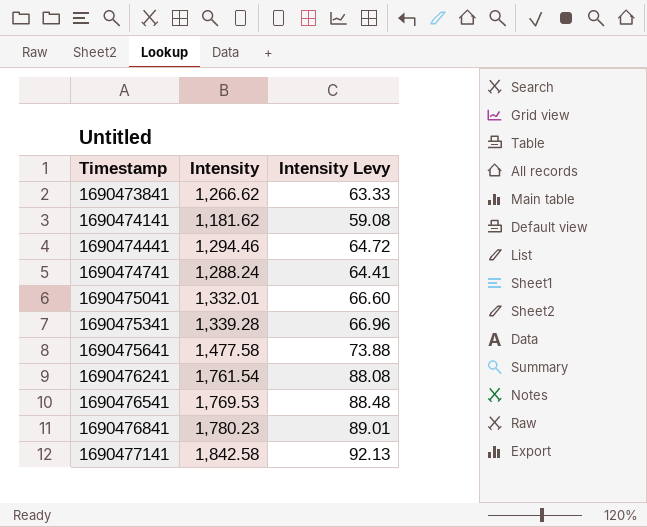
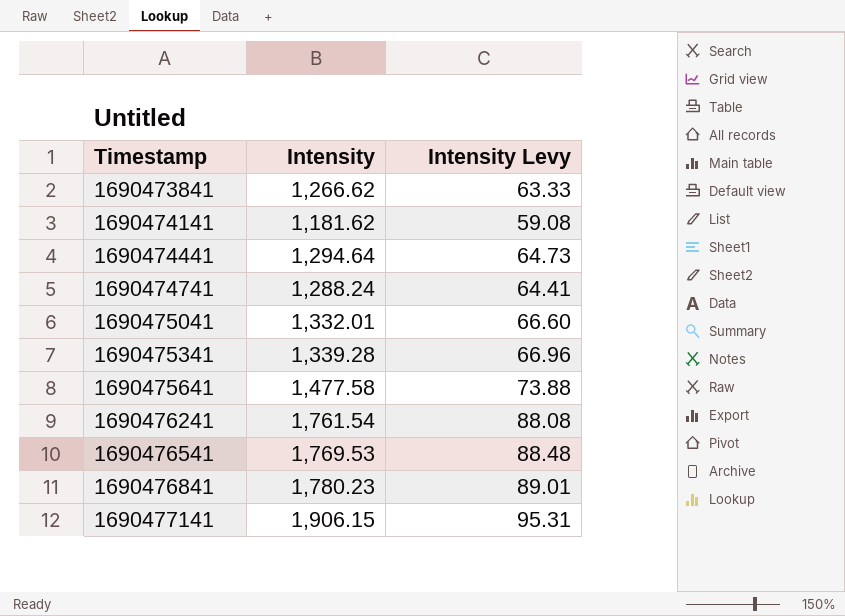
1690474441 | Intensity: 1,294.46 -> 1,294.64
1690474441 | Intensity Levy: 64.72 -> 64.73
1690477141 | Intensity: 1,842.58 -> 1,906.15
1690477141 | Intensity Levy: 92.13 -> 95.31

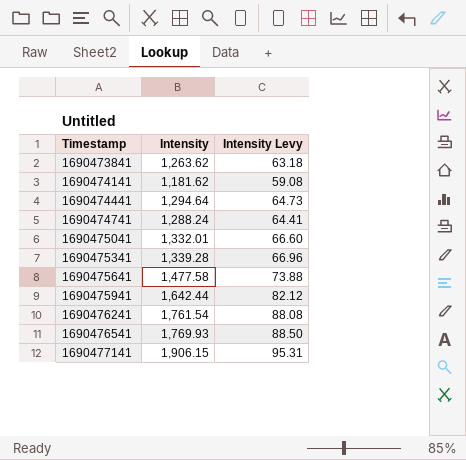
row 1690476841: 1,780.23 | 89.01 -> none
1690473841 | Intensity: 1,266.62 -> 1,263.62
1690473841 | Intensity Levy: 63.33 -> 63.18
row 1690475941: none -> 1,642.44 | 82.12
1690476541 | Intensity: 1,769.53 -> 1,769.93
1690476541 | Intensity Levy: 88.48 -> 88.50

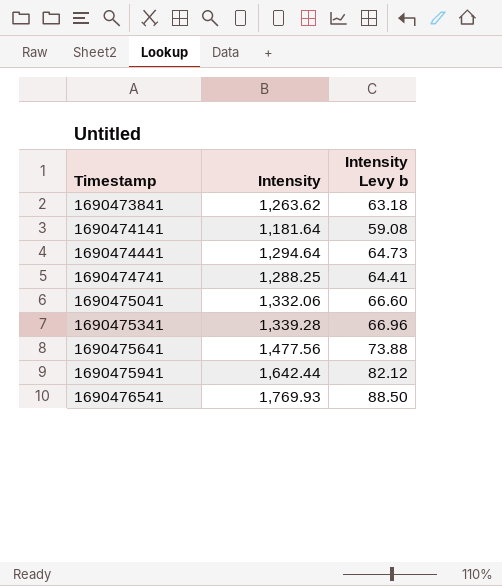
column name: Intensity Levy -> Intensity Levy b
row 1690476241: 1,761.54 | 88.08 -> none
row 1690477141: 1,906.15 | 95.31 -> none
1690474141 | Intensity: 1,181.62 -> 1,181.64
1690474741 | Intensity: 1,288.24 -> 1,288.25
1690475041 | Intensity: 1,332.01 -> 1,332.06
1690475641 | Intensity: 1,477.58 -> 1,477.56

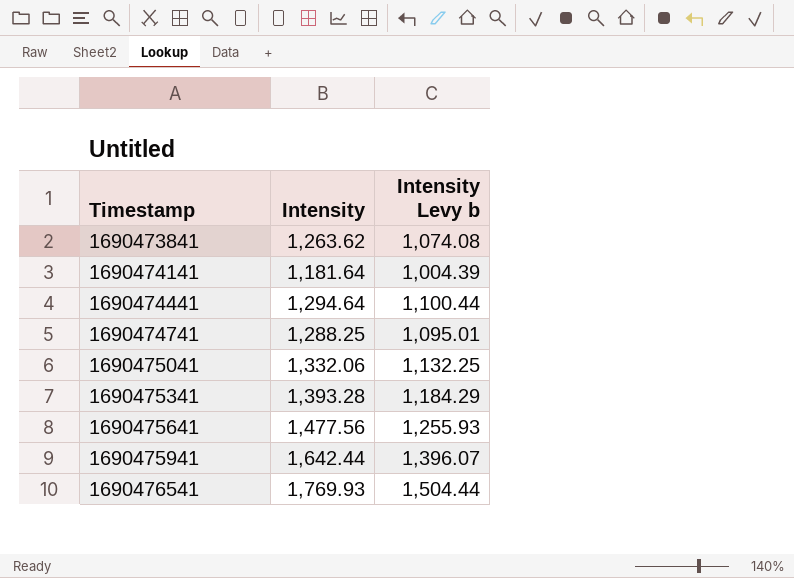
column Intensity Levy b | formula: [Intensity] * 0.05 -> [Intensity] * 0.85
1690475341 | Intensity: 1,339.28 -> 1,393.28

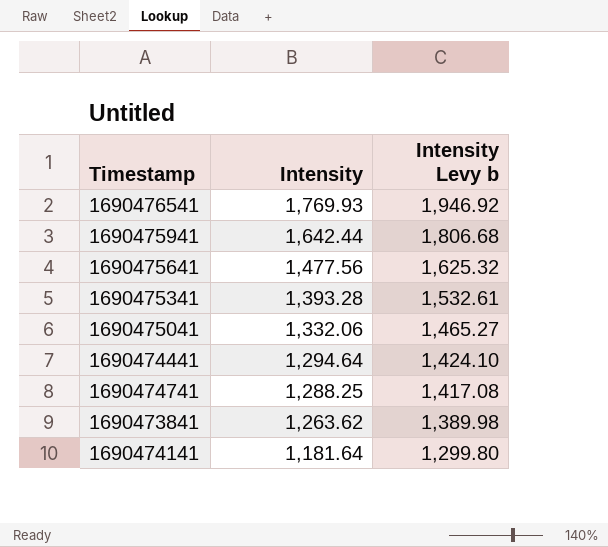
row order: Timestamp ascending -> Intensity descending
column Intensity Levy b | formula: [Intensity] * 0.85 -> [Intensity] * 1.1

